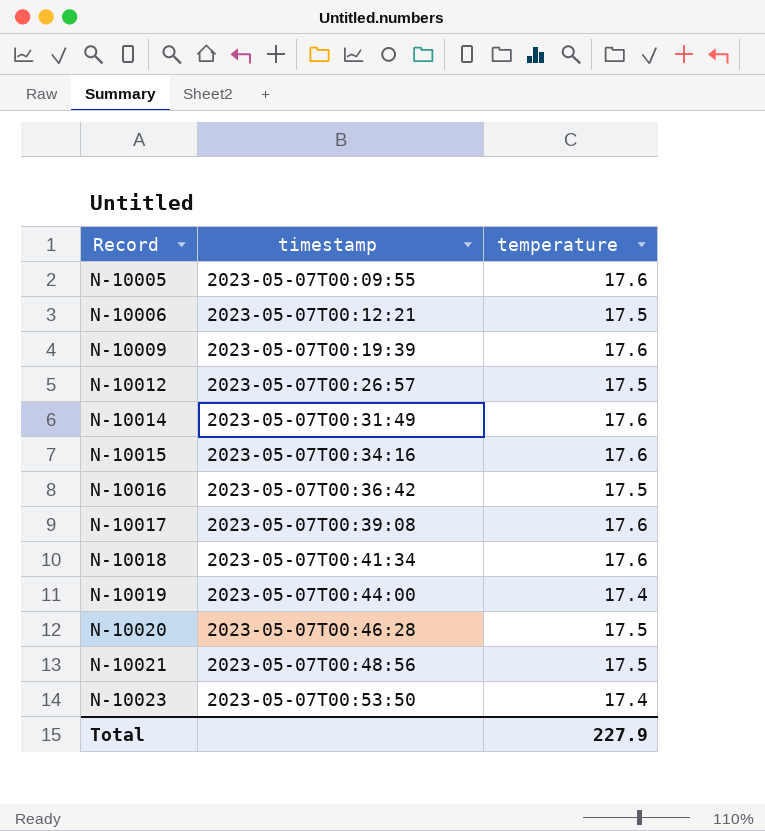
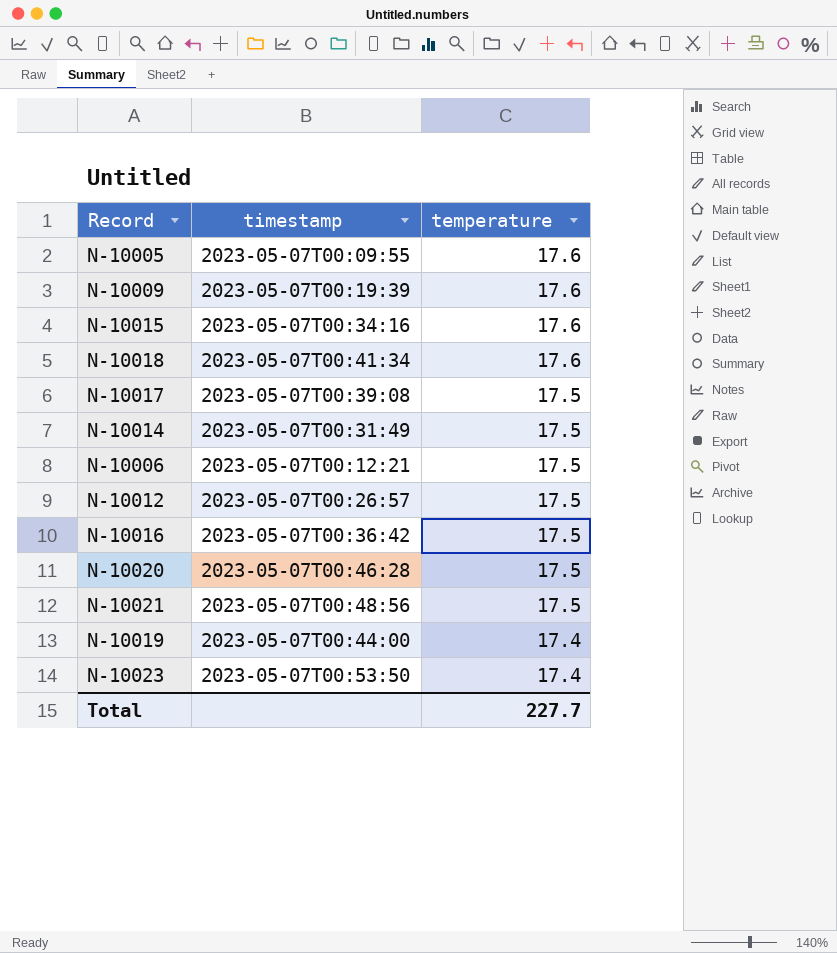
row order: Record ascending -> temperature descending
N-10017 | temperature: 17.6 -> 17.5
N-10014 | temperature: 17.6 -> 17.5
Total | temperature: 227.9 -> 227.7

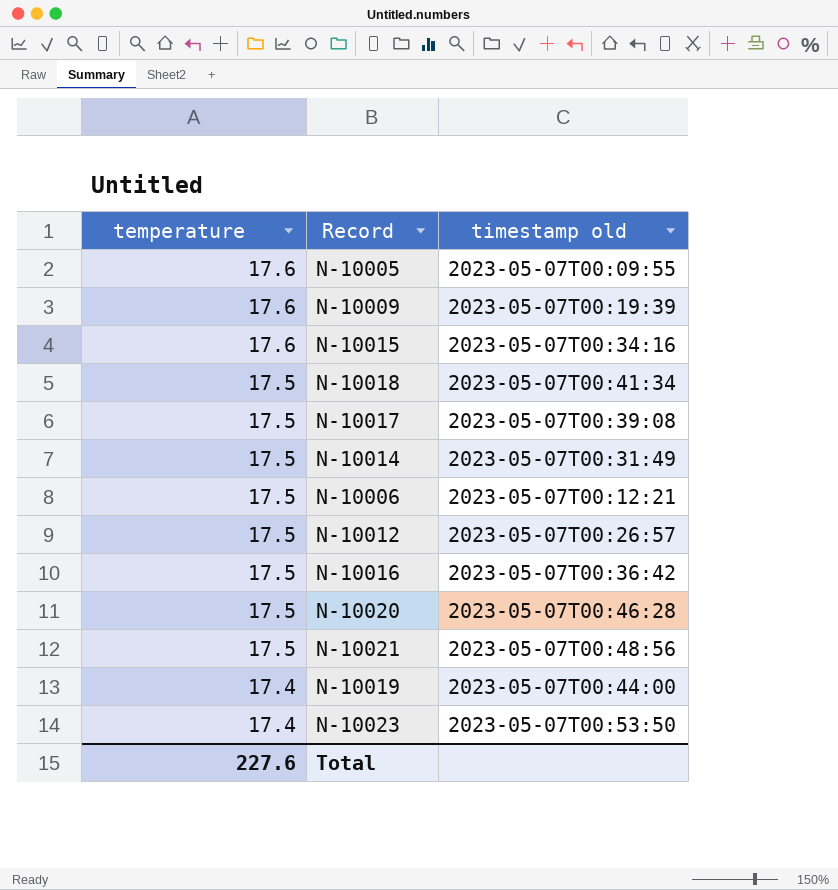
column temperature | position: 3 -> 1
column name: timestamp -> timestamp old
N-10018 | temperature: 17.6 -> 17.5
Total | temperature: 227.7 -> 227.6

